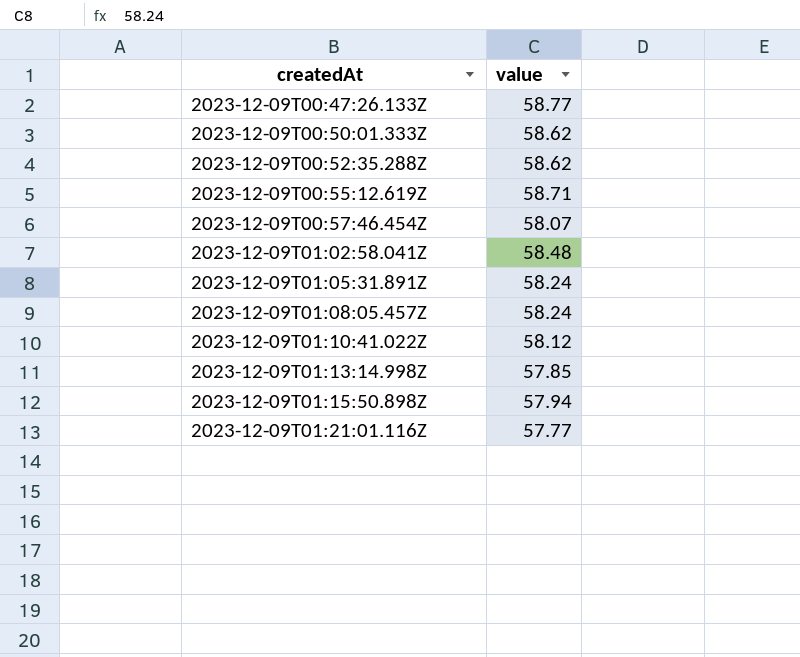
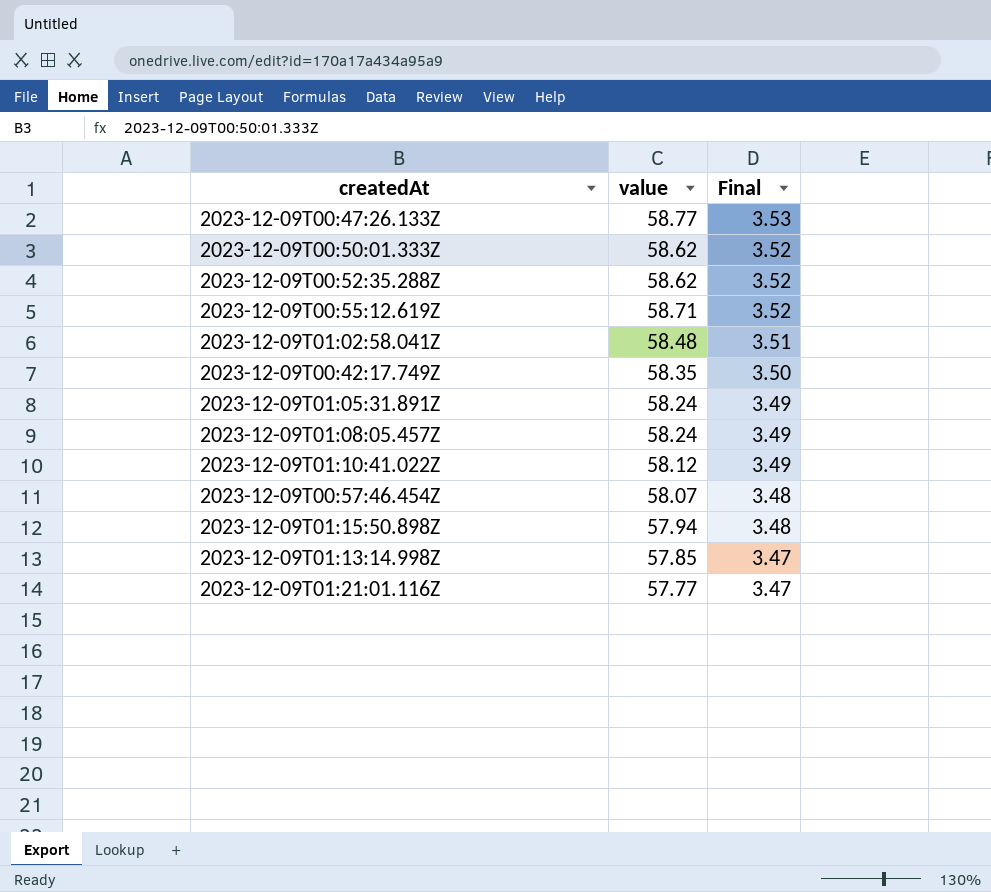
row order: createdAt ascending -> Final descending
column Final | formula: none -> [value] * 0.06
row 2023-12-09T00:42:17.749Z: none -> 58.35 | 3.50

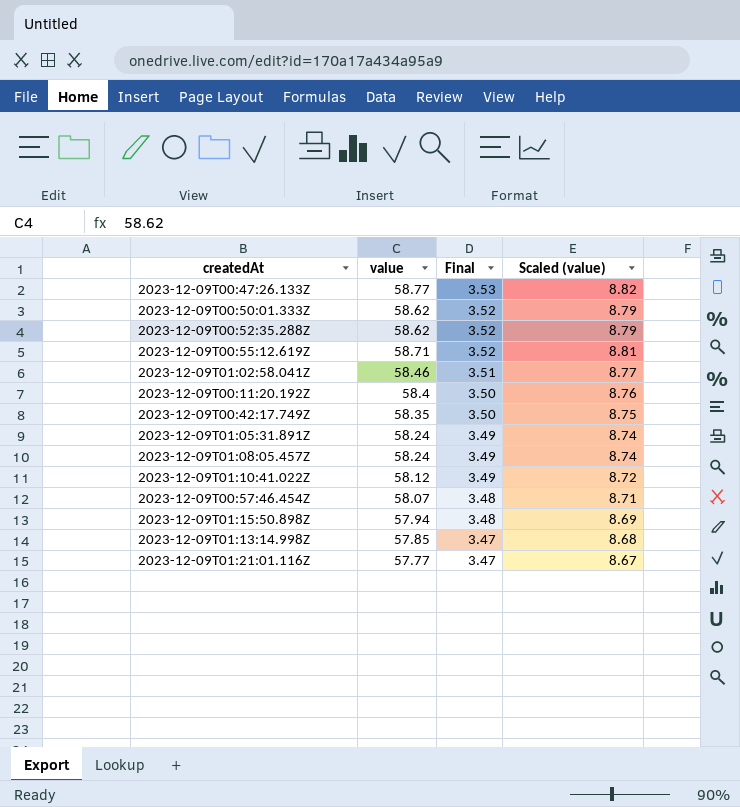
column Scaled (value) | formula: none -> [value] * 0.15
2023-12-09T01:02:58.041Z | value: 58.48 -> 58.46
row 2023-12-09T00:11:20.192Z: none -> 58.4 | 3.50 | 8.76

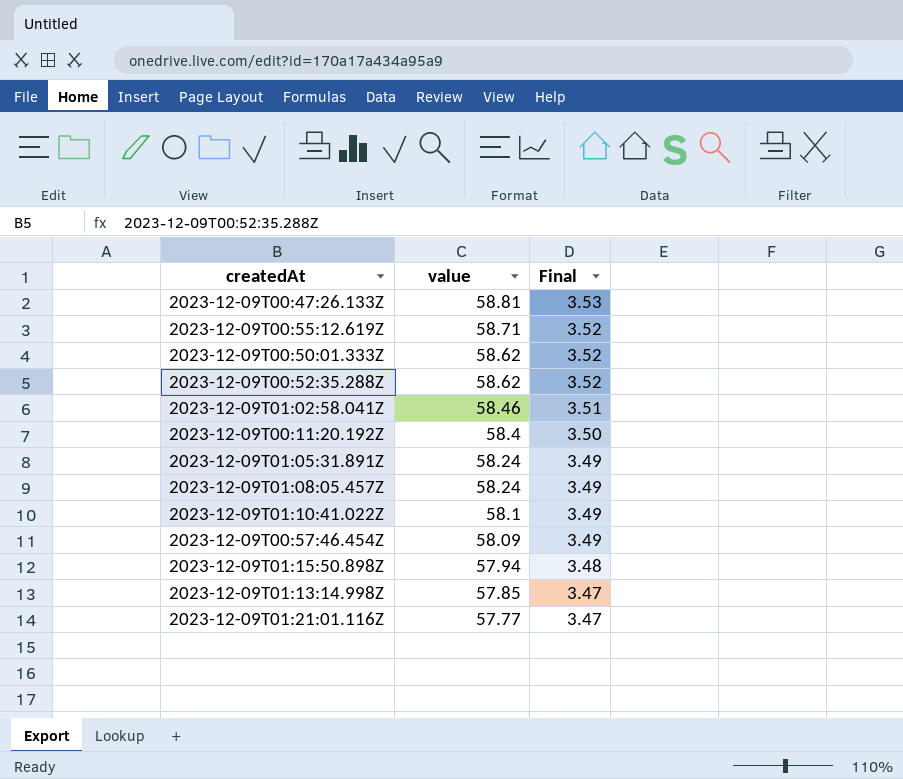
row order: Final descending -> value descending
column Scaled (value) | formula: [value] * 0.15 -> none
row 2023-12-09T00:42:17.749Z: 58.35 | 3.50 | 8.75 -> none
2023-12-09T00:47:26.133Z | value: 58.77 -> 58.81
2023-12-09T01:10:41.022Z | value: 58.12 -> 58.1
2023-12-09T00:57:46.454Z | value: 58.07 -> 58.09
2023-12-09T00:57:46.454Z | Final: 3.48 -> 3.49

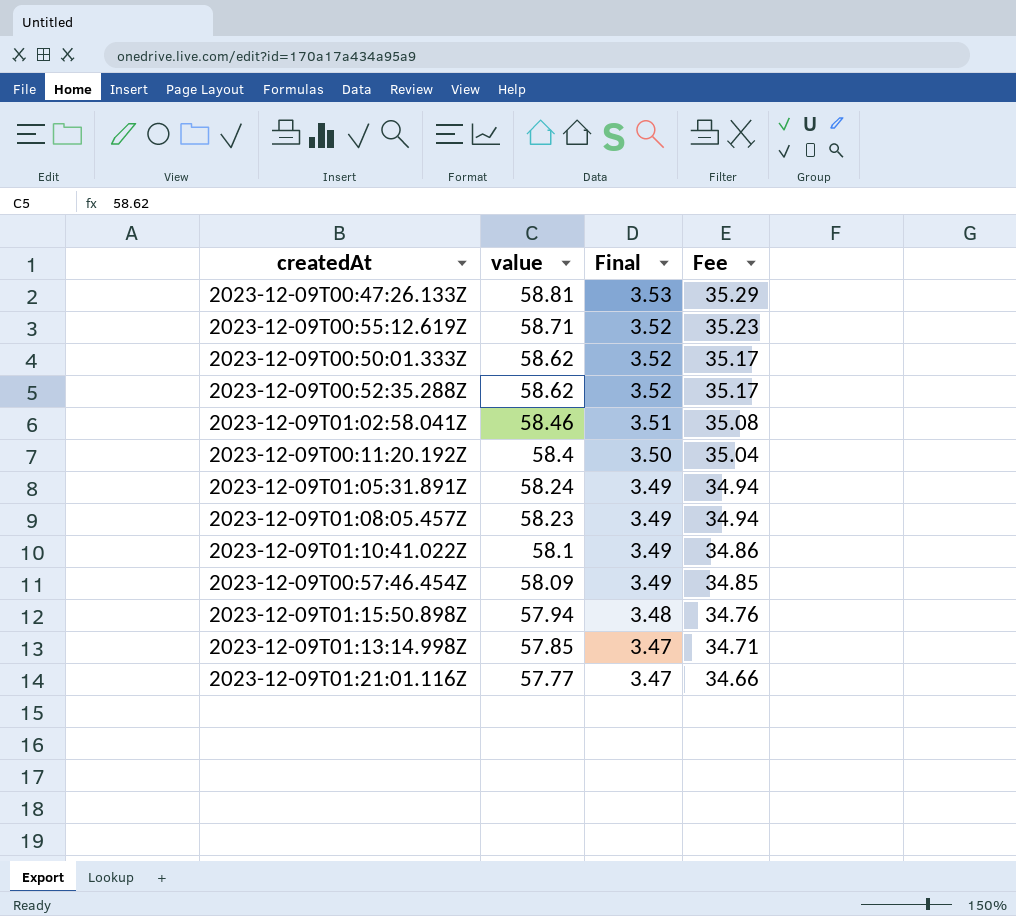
column Fee | formula: none -> [value] * 0.6
2023-12-09T01:08:05.457Z | value: 58.24 -> 58.23

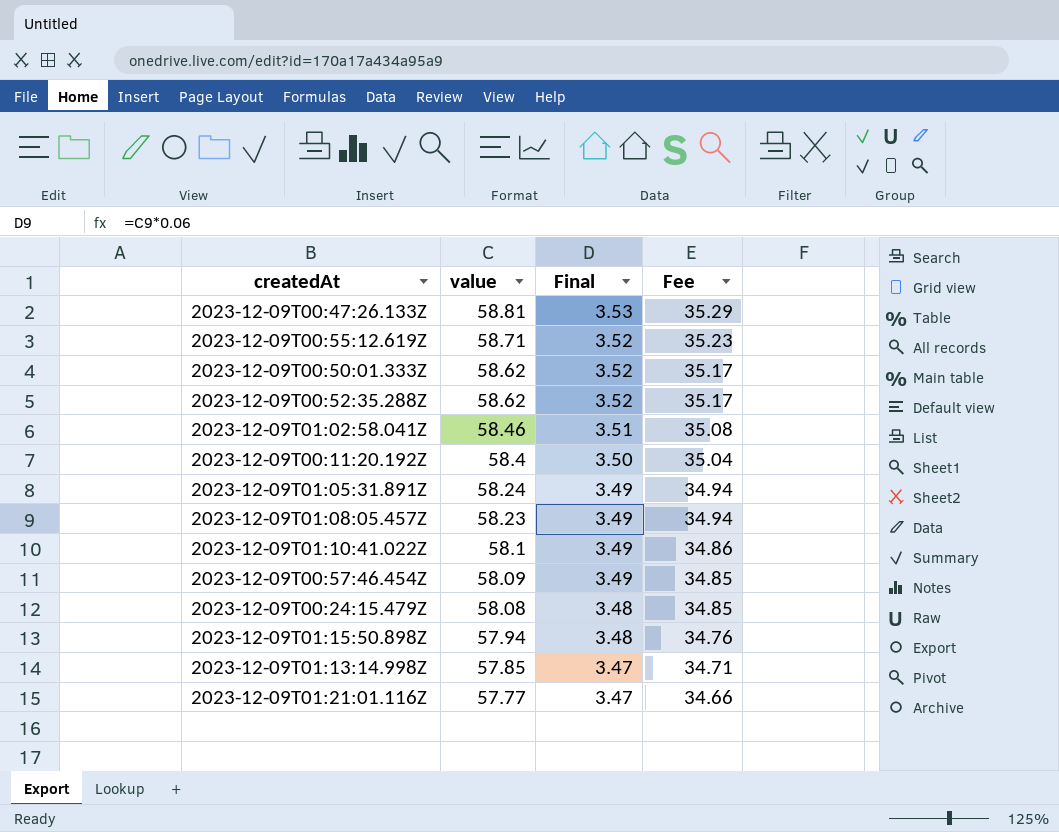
row 2023-12-09T00:24:15.479Z: none -> 58.08 | 3.48 | 34.85

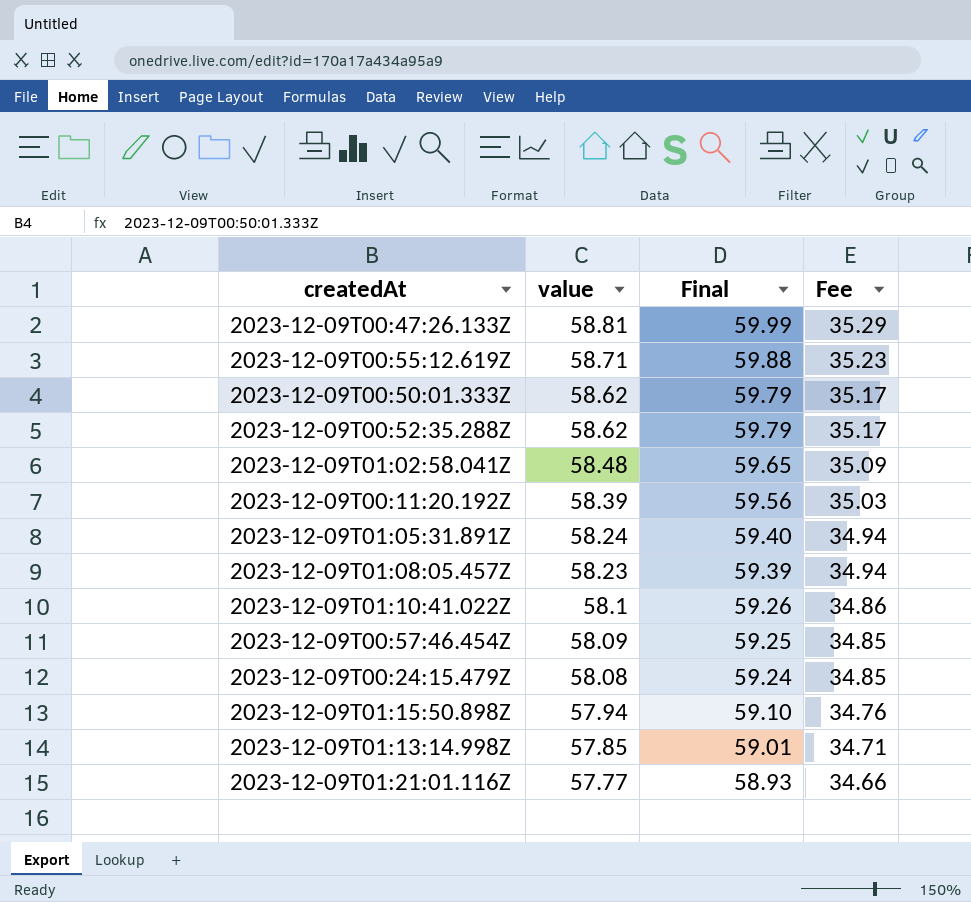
column Final | formula: [value] * 0.06 -> [value] * 1.02
2023-12-09T01:02:58.041Z | value: 58.46 -> 58.48
2023-12-09T01:02:58.041Z | Fee: 35.08 -> 35.09
2023-12-09T00:11:20.192Z | value: 58.4 -> 58.39
2023-12-09T00:11:20.192Z | Fee: 35.04 -> 35.03

